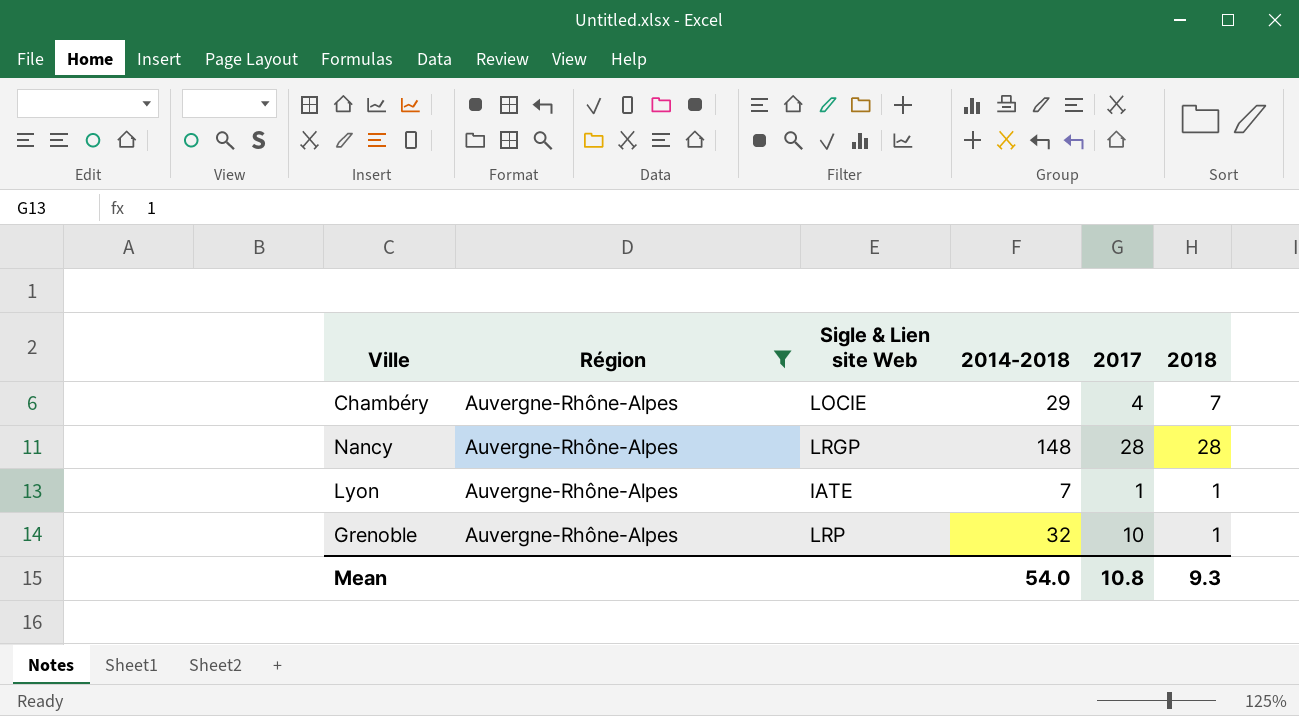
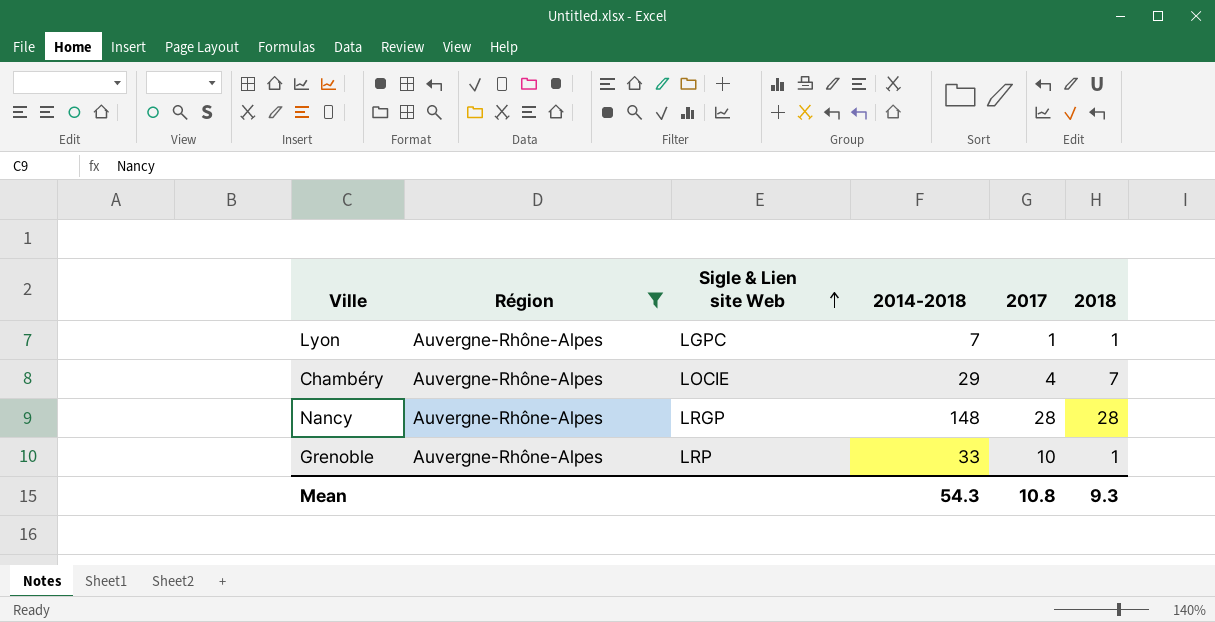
row order: none -> Sigle & Lien site Web ascending
Lyon | Sigle & Lien site Web: IATE -> LGPC
Grenoble | 2014-2018: 32 -> 33
Mean | 2014-2018: 54.0 -> 54.3

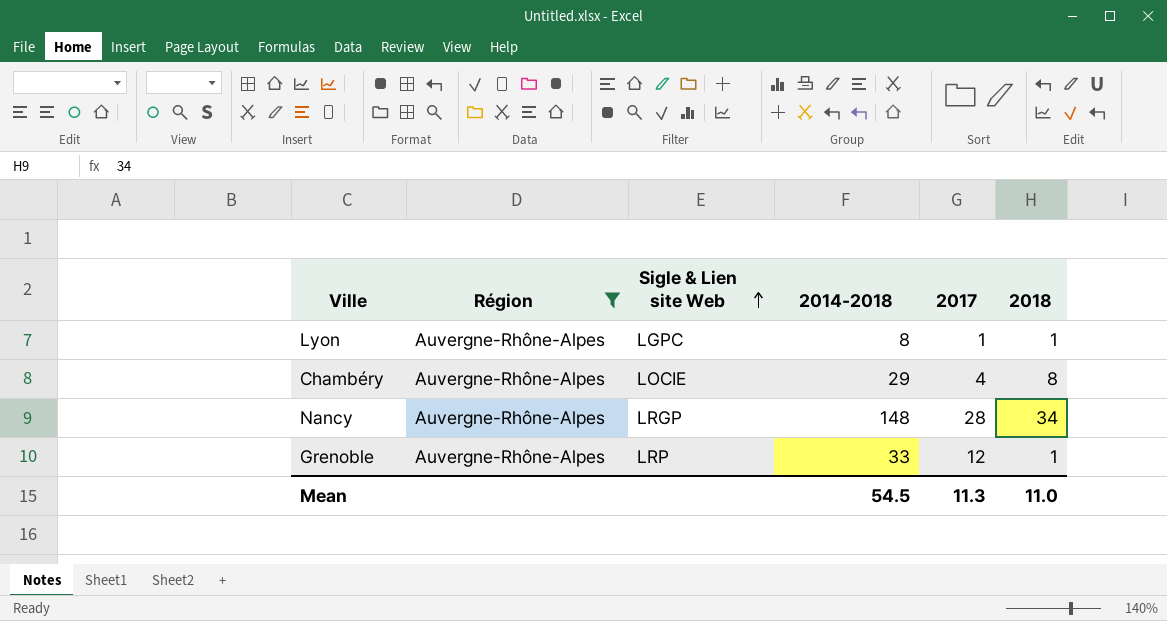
Lyon | 2014-2018: 7 -> 8
Chambéry | 2018: 7 -> 8
Nancy | 2018: 28 -> 34
Grenoble | 2017: 10 -> 12
Mean | 2014-2018: 54.3 -> 54.5
Mean | 2017: 10.8 -> 11.3
Mean | 2018: 9.3 -> 11.0

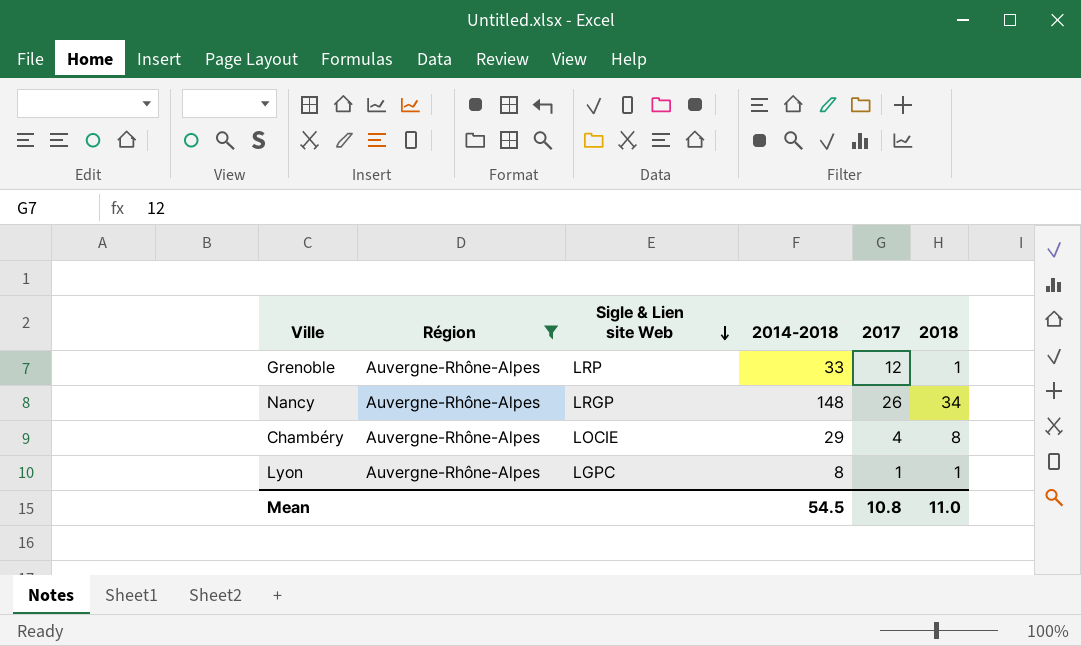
row order: Sigle & Lien site Web ascending -> Sigle & Lien site Web descending
Nancy | 2017: 28 -> 26
Mean | 2017: 11.3 -> 10.8

